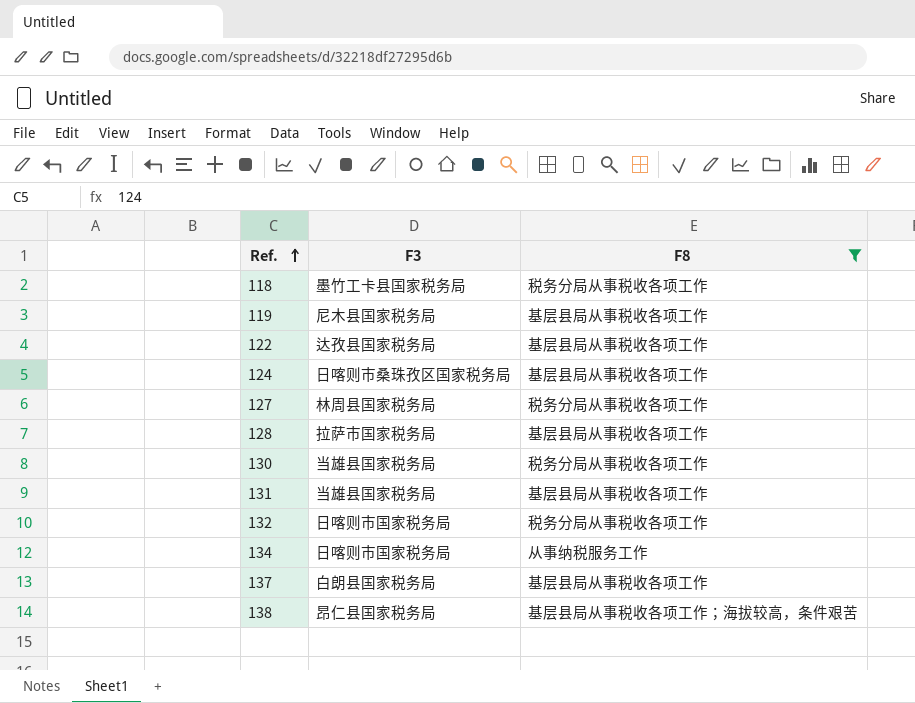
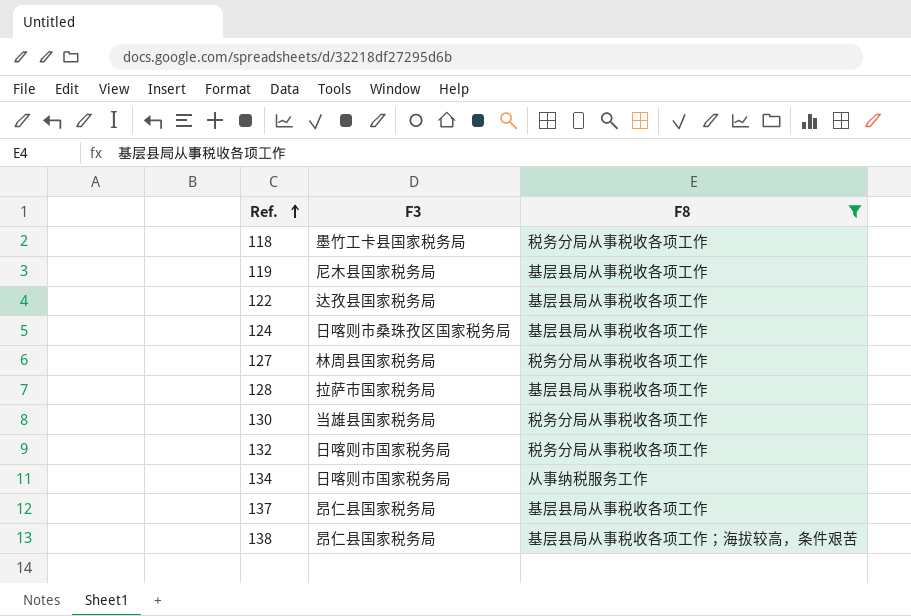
row 131: 当雄县国家税务局 | 基层县局从事税收各项工作 -> none
137 | F3: 白朗县国家税务局 -> 昂仁县国家税务局

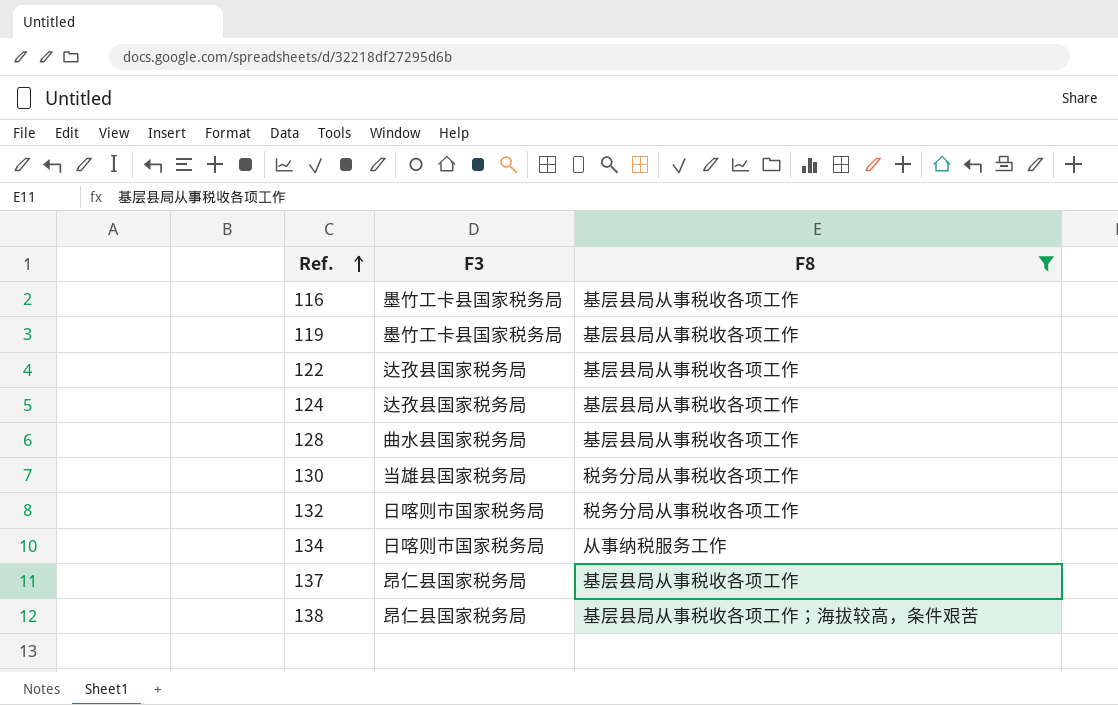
row 118: 墨竹工卡县国家税务局 | 税务分局从事税收各项工作 -> none
row 127: 林周县国家税务局 | 税务分局从事税收各项工作 -> none
row 116: none -> 墨竹工卡县国家税务局 | 基层县局从事税收各项工作
119 | F3: 尼木县国家税务局 -> 墨竹工卡县国家税务局
124 | F3: 日喀则市桑珠孜区国家税务局 -> 达孜县国家税务局
128 | F3: 拉萨市国家税务局 -> 曲水县国家税务局

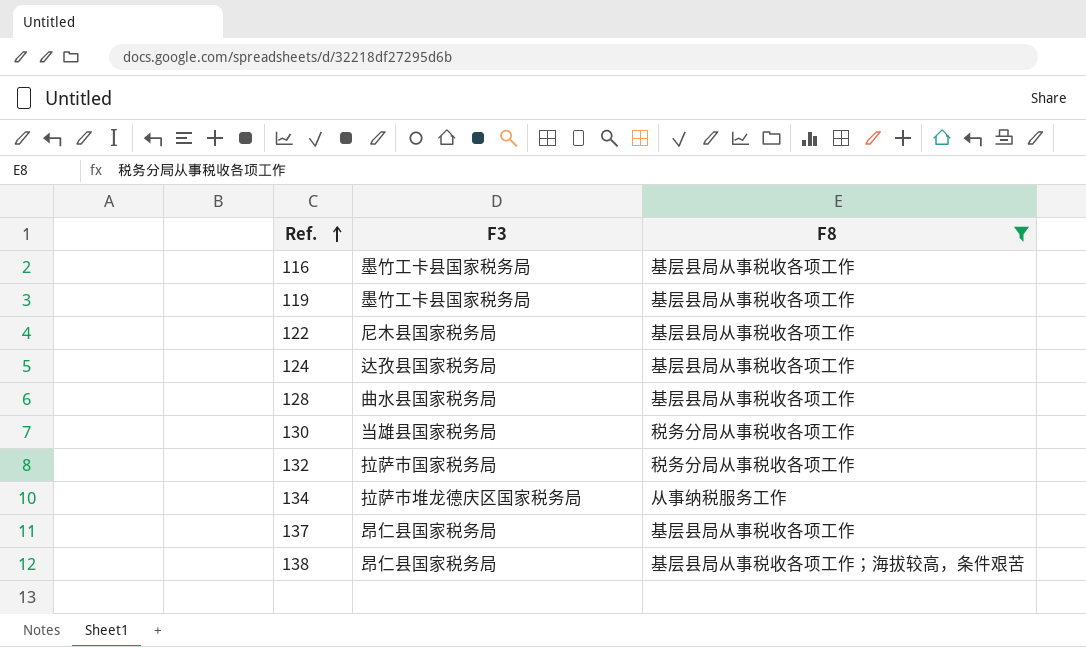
122 | F3: 达孜县国家税务局 -> 尼木县国家税务局
132 | F3: 日喀则市国家税务局 -> 拉萨市国家税务局
134 | F3: 日喀则市国家税务局 -> 拉萨市堆龙德庆区国家税务局

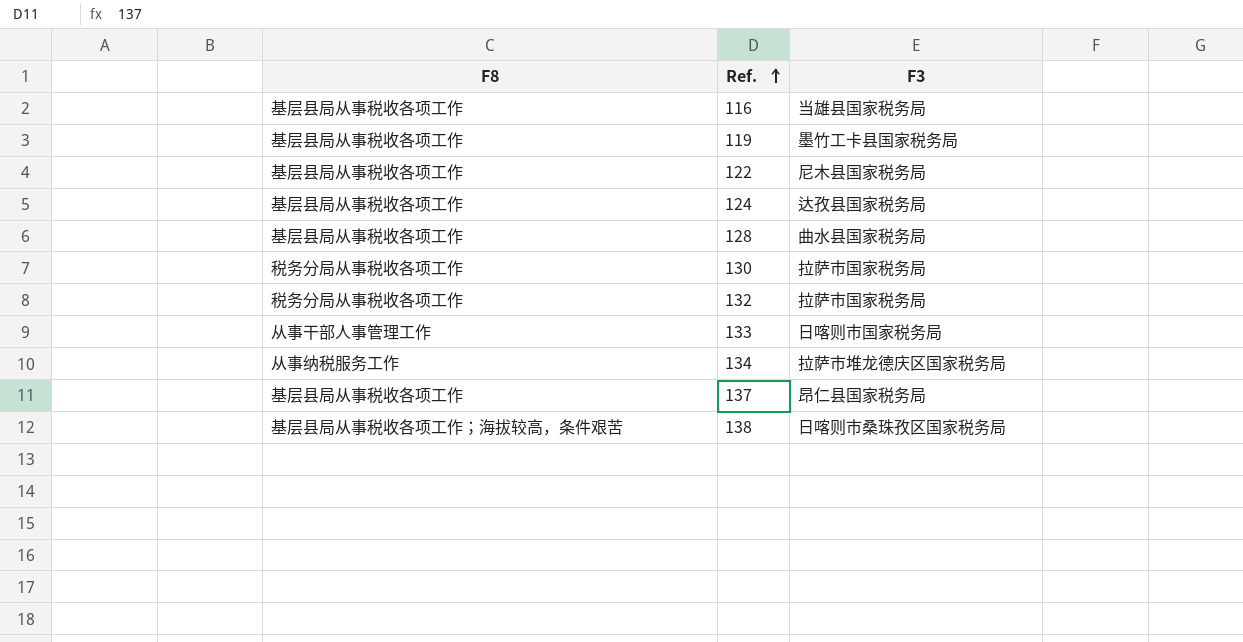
filter: F8 != 从事干部人事管理工作 -> none
column F8 | position: 3 -> 1
116 | F3: 墨竹工卡县国家税务局 -> 当雄县国家税务局
130 | F3: 当雄县国家税务局 -> 拉萨市国家税务局
138 | F3: 昂仁县国家税务局 -> 日喀则市桑珠孜区国家税务局

